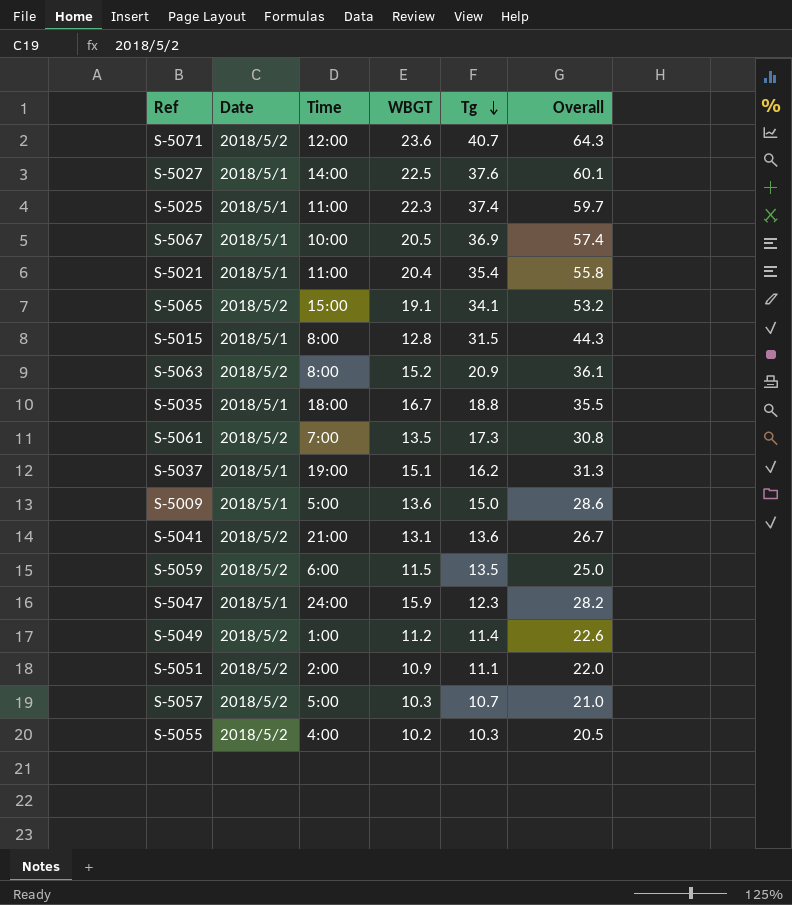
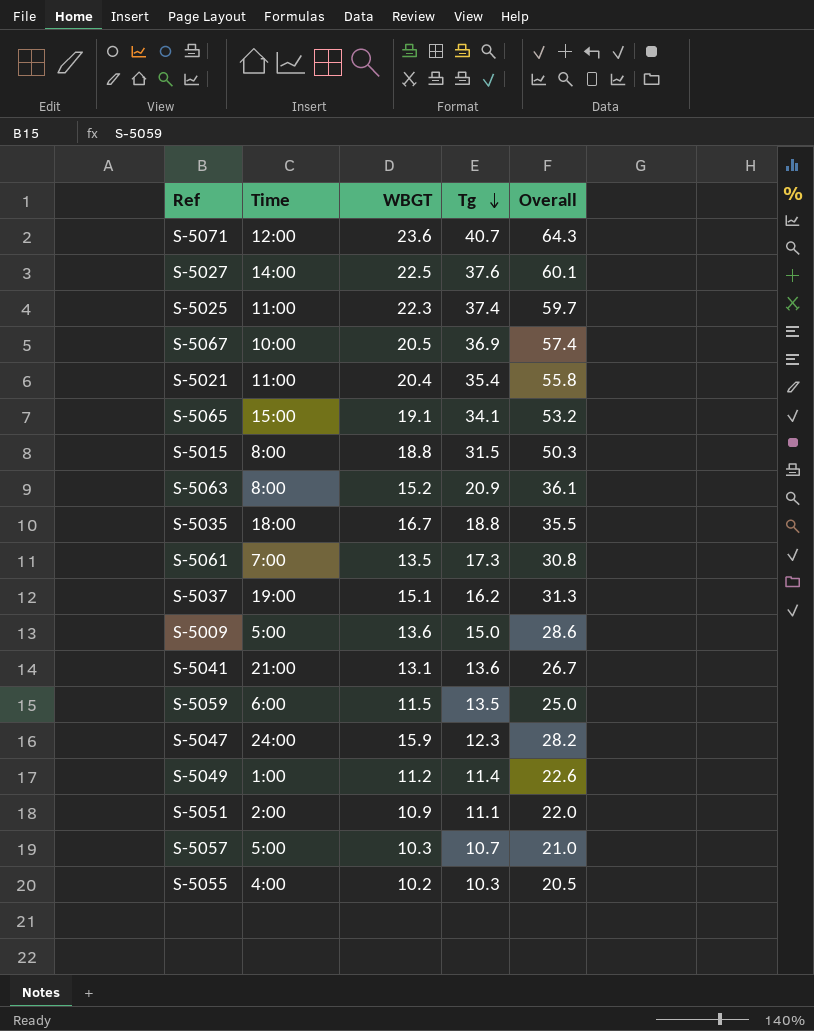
column Date | position: 2 -> none
S-5015 | WBGT: 12.8 -> 18.8
S-5015 | Overall: 44.3 -> 50.3

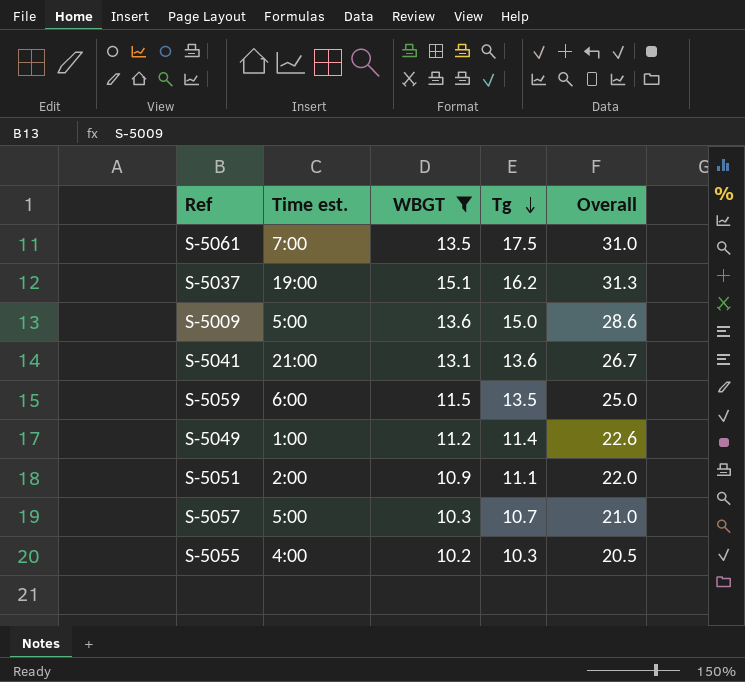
filter: none -> WBGT <= 15.1
column name: Time -> Time est.
S-5061 | Tg: 17.3 -> 17.5
S-5061 | Overall: 30.8 -> 31.0

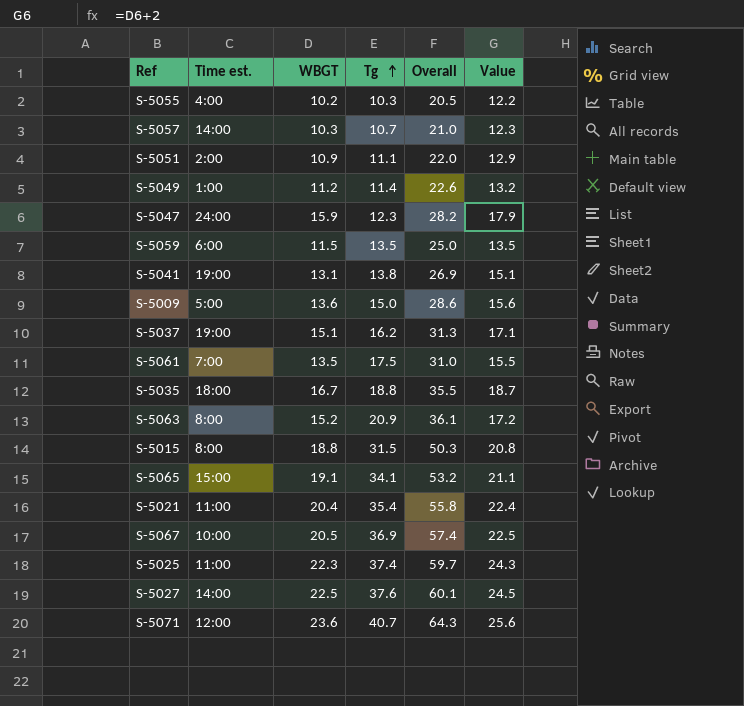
filter: WBGT <= 15.1 -> none
row order: Tg descending -> Tg ascending
column Value | formula: none -> [WBGT] + 2
S-5057 | Time est.: 5:00 -> 14:00
S-5041 | Time est.: 21:00 -> 19:00
S-5041 | Tg: 13.6 -> 13.8
S-5041 | Overall: 26.7 -> 26.9

